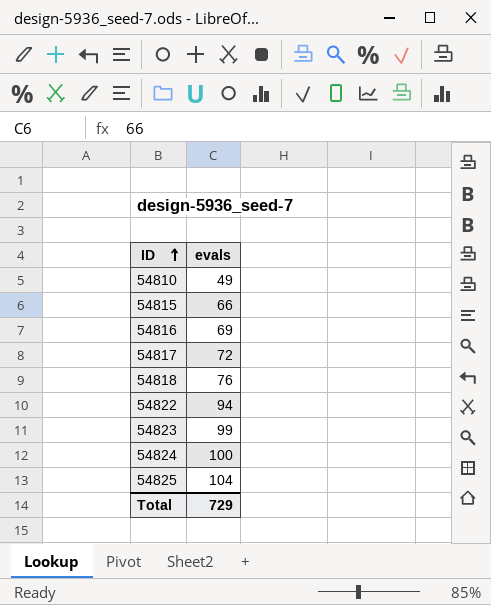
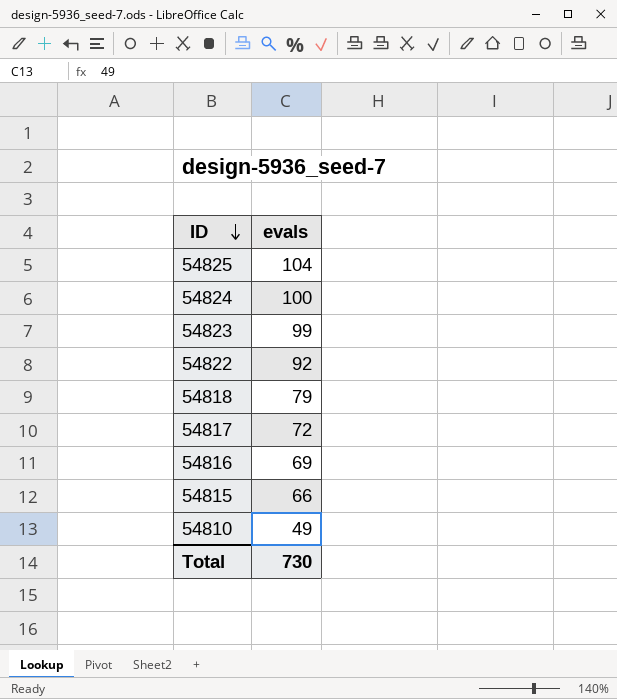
row order: ID ascending -> ID descending
54822 | evals: 94 -> 92
54818 | evals: 76 -> 79
Total | evals: 729 -> 730

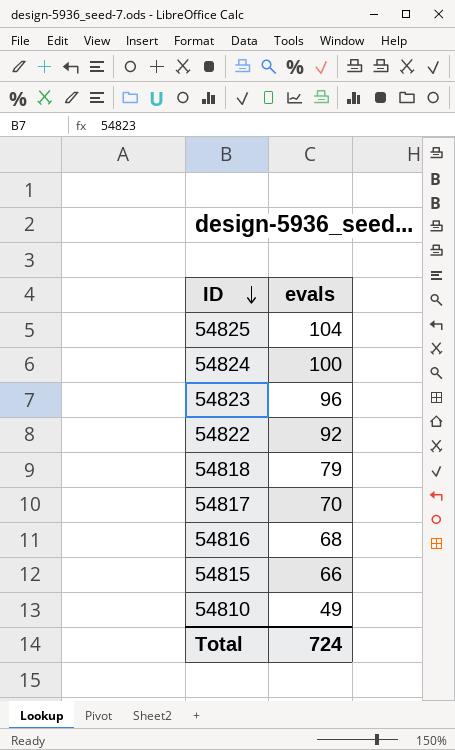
54823 | evals: 99 -> 96
54817 | evals: 72 -> 70
54816 | evals: 69 -> 68
Total | evals: 730 -> 724

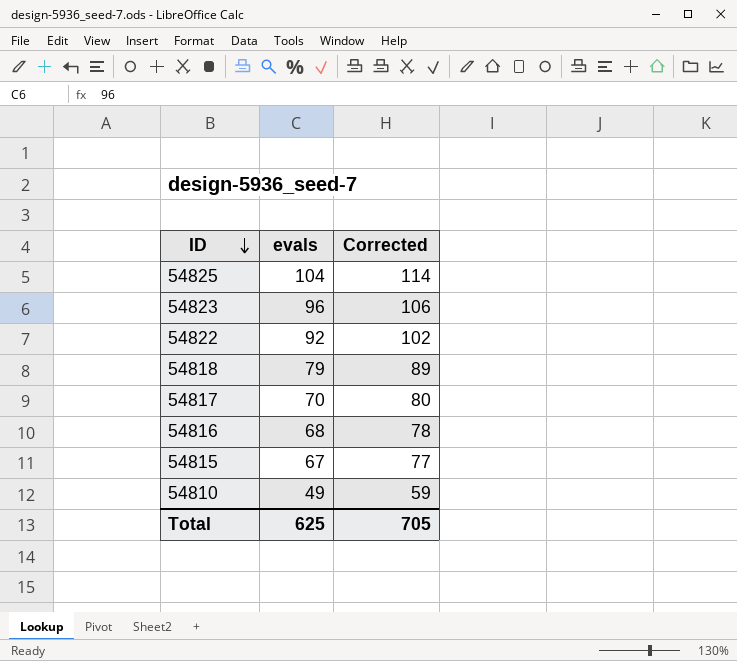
column Corrected | formula: none -> [evals] + 10
row 54824: 100 -> none
54815 | evals: 66 -> 67
Total | evals: 724 -> 625

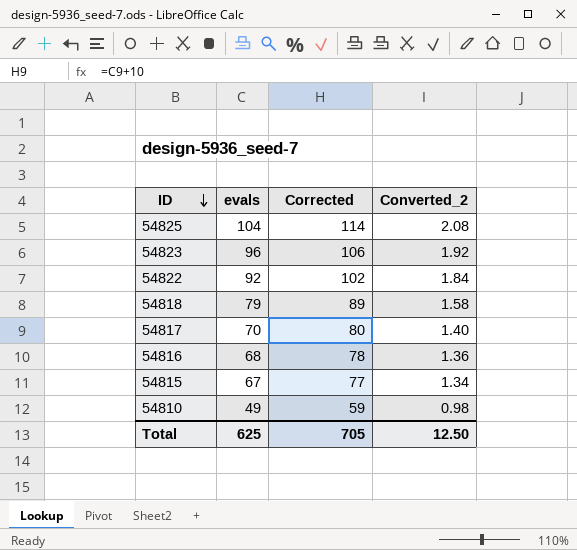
column Converted_2 | formula: none -> [evals] * 0.02

